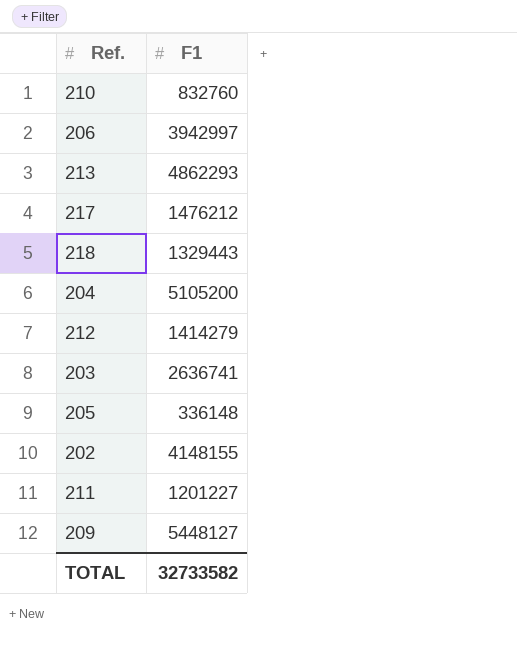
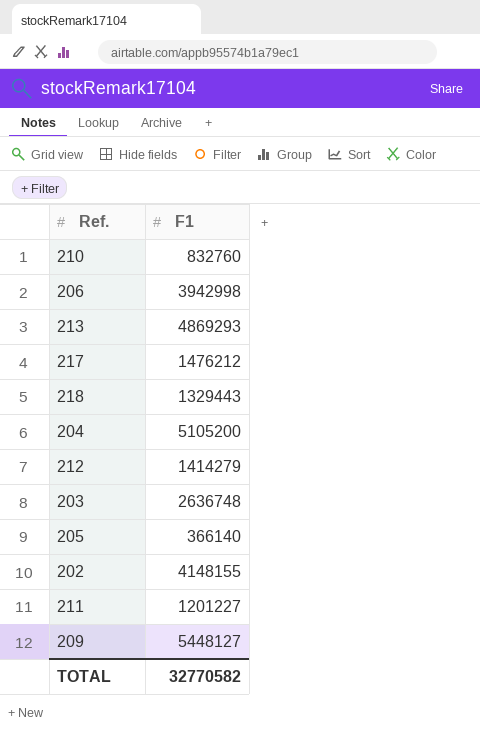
206 | F1: 3942997 -> 3942998
213 | F1: 4862293 -> 4869293
203 | F1: 2636741 -> 2636748
205 | F1: 336148 -> 366140
TOTAL | F1: 32733582 -> 32770582

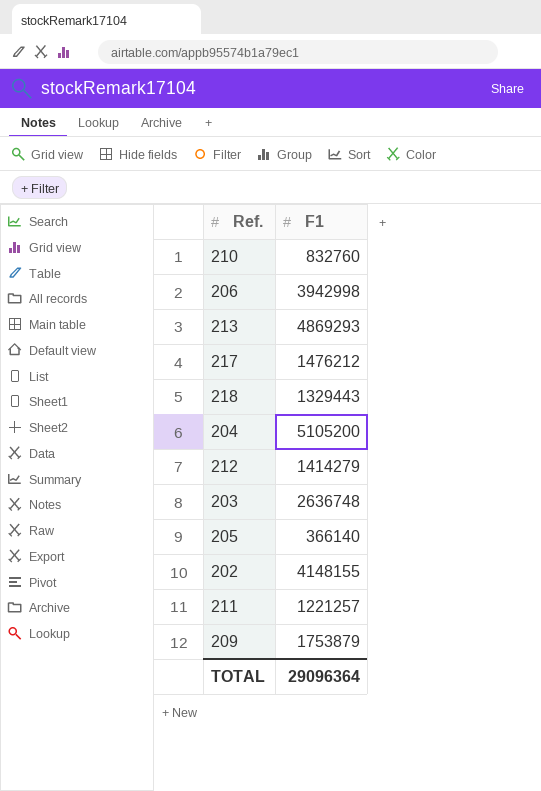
211 | F1: 1201227 -> 1221257
209 | F1: 5448127 -> 1753879
TOTAL | F1: 32770582 -> 29096364

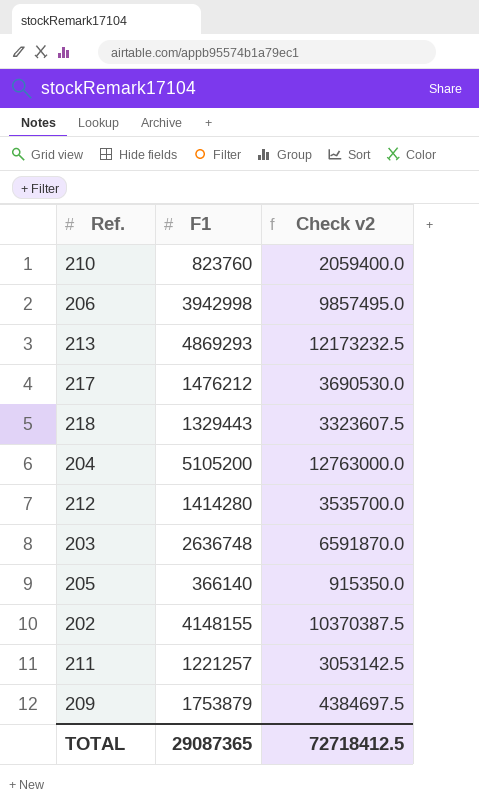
column Check v2 | formula: none -> [F1] * 2.5
210 | F1: 832760 -> 823760
212 | F1: 1414279 -> 1414280
TOTAL | F1: 29096364 -> 29087365

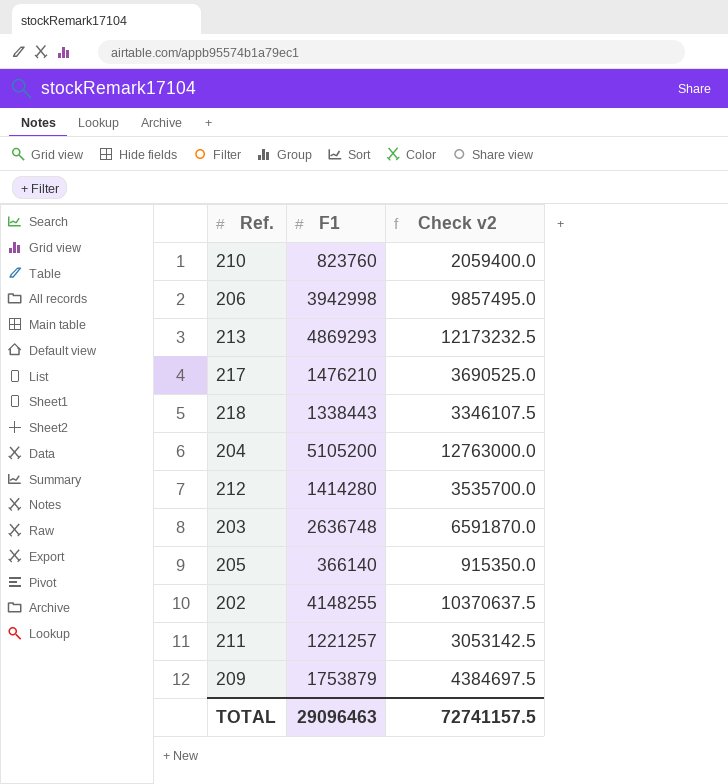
217 | F1: 1476212 -> 1476210
217 | Check v2: 3690530.0 -> 3690525.0
218 | F1: 1329443 -> 1338443
218 | Check v2: 3323607.5 -> 3346107.5
202 | F1: 4148155 -> 4148255
202 | Check v2: 10370387.5 -> 10370637.5
TOTAL | F1: 29087365 -> 29096463
TOTAL | Check v2: 72718412.5 -> 72741157.5

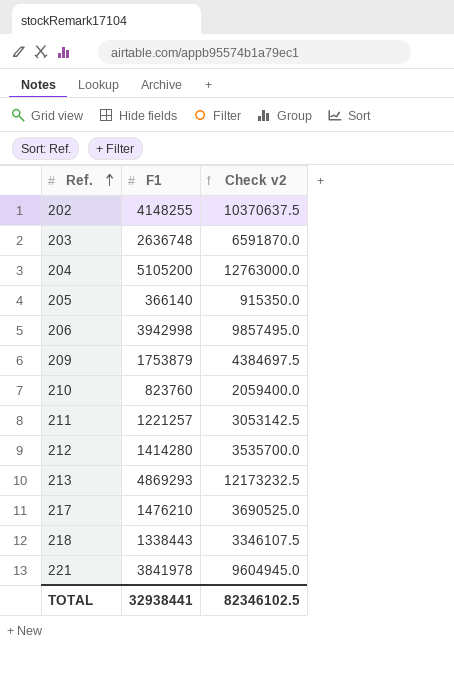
row order: none -> Ref. ascending
row 221: none -> 3841978 | 9604945.0
TOTAL | F1: 29096463 -> 32938441
TOTAL | Check v2: 72741157.5 -> 82346102.5

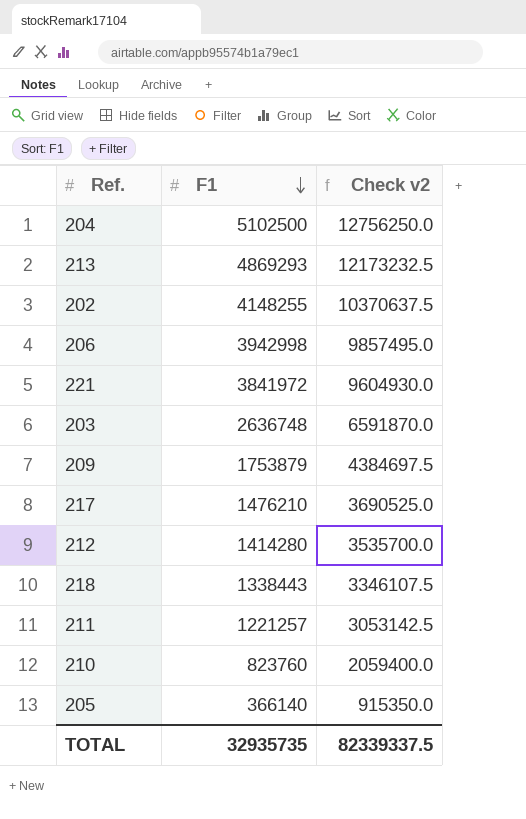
row order: Ref. ascending -> F1 descending
204 | F1: 5105200 -> 5102500
204 | Check v2: 12763000.0 -> 12756250.0
221 | F1: 3841978 -> 3841972
221 | Check v2: 9604945.0 -> 9604930.0
TOTAL | F1: 32938441 -> 32935735
TOTAL | Check v2: 82346102.5 -> 82339337.5

